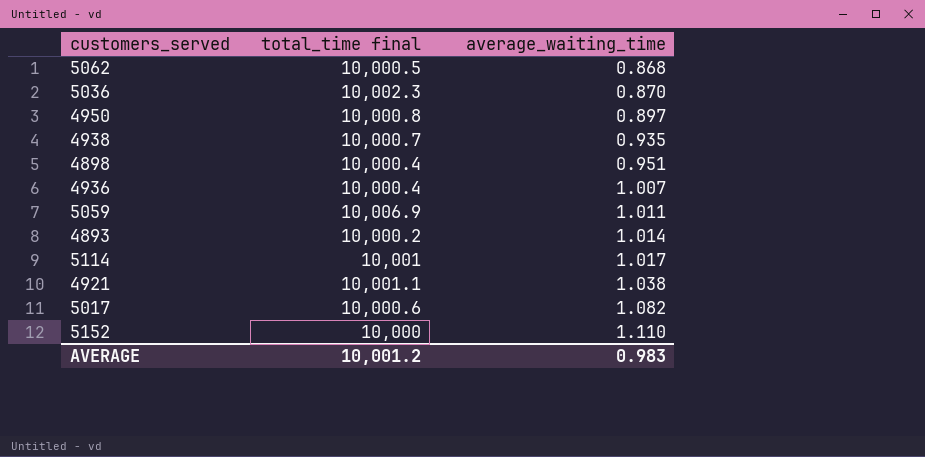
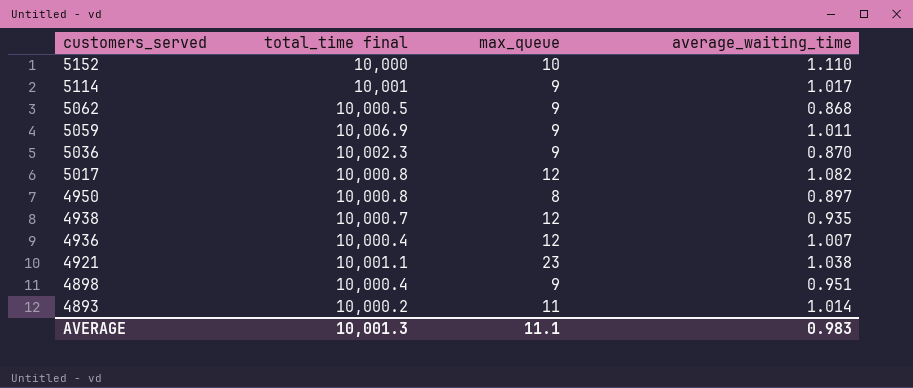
row order: average_waiting_time ascending -> customers_served descending
column max_queue | position: none -> 3
5017 | total_time final: 10,000.6 -> 10,000.8
AVERAGE | total_time final: 10,001.2 -> 10,001.3

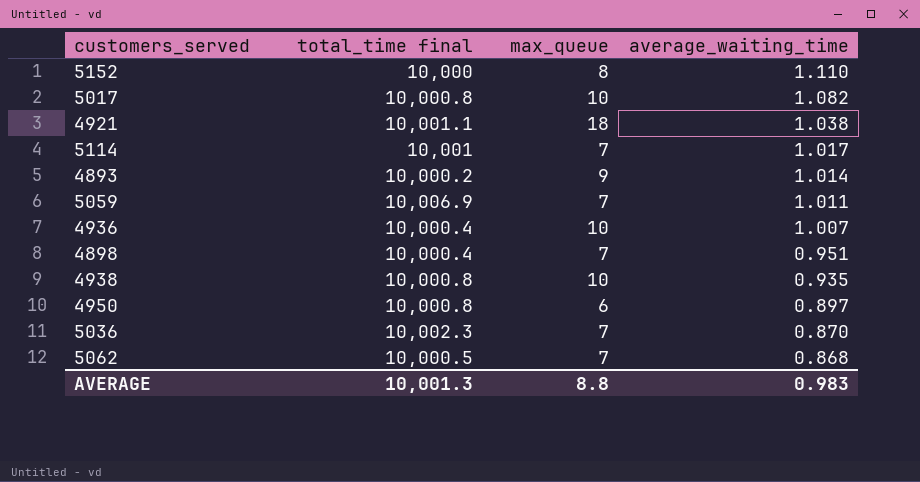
row order: customers_served descending -> average_waiting_time descending
5152 | max_queue: 10 -> 8
5017 | max_queue: 12 -> 10
4921 | max_queue: 23 -> 18
5114 | max_queue: 9 -> 7
4893 | max_queue: 11 -> 9
5059 | max_queue: 9 -> 7
4936 | max_queue: 12 -> 10
4898 | max_queue: 9 -> 7
4938 | total_time final: 10,000.7 -> 10,000.8
4938 | max_queue: 12 -> 10
4950 | max_queue: 8 -> 6
5036 | max_queue: 9 -> 7
5062 | max_queue: 9 -> 7
AVERAGE | max_queue: 11.1 -> 8.8

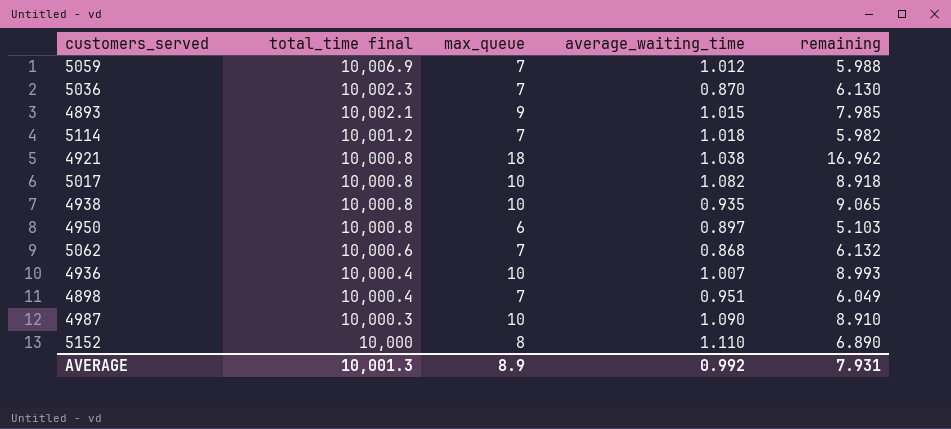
row order: average_waiting_time descending -> total_time final descending
column remaining | formula: none -> [max_queue] - [average_waiting_time]
5059 | average_waiting_time: 1.011 -> 1.012
4893 | total_time final: 10,000.2 -> 10,002.1
4893 | average_waiting_time: 1.014 -> 1.015
5114 | total_time final: 10,001 -> 10,001.2
5114 | average_waiting_time: 1.017 -> 1.018
4921 | total_time final: 10,001.1 -> 10,000.8
5062 | total_time final: 10,000.5 -> 10,000.6
row 4987: none -> 10,000.3 | 10 | 1.090 | 8.910
AVERAGE | max_queue: 8.8 -> 8.9
AVERAGE | average_waiting_time: 0.983 -> 0.992

